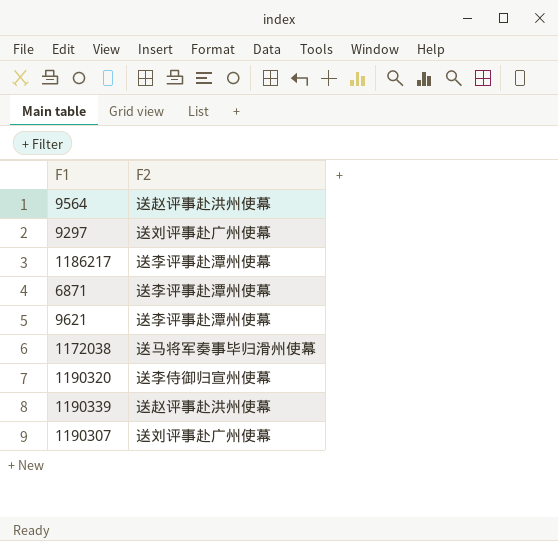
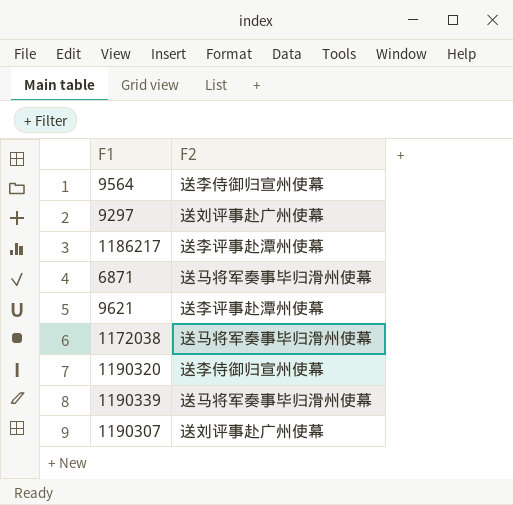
9564 | F2: 送赵评事赴洪州使幕 -> 送李侍御归宣州使幕
6871 | F2: 送李评事赴潭州使幕 -> 送马将军奏事毕归滑州使幕
1190339 | F2: 送赵评事赴洪州使幕 -> 送马将军奏事毕归滑州使幕

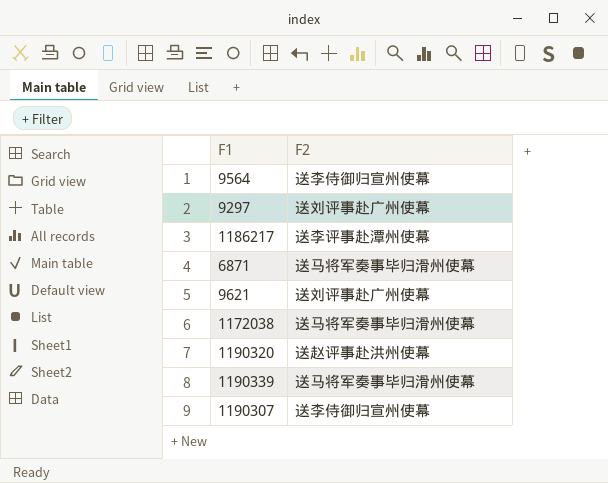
9621 | F2: 送李评事赴潭州使幕 -> 送刘评事赴广州使幕
1190320 | F2: 送李侍御归宣州使幕 -> 送赵评事赴洪州使幕
1190307 | F2: 送刘评事赴广州使幕 -> 送李侍御归宣州使幕

